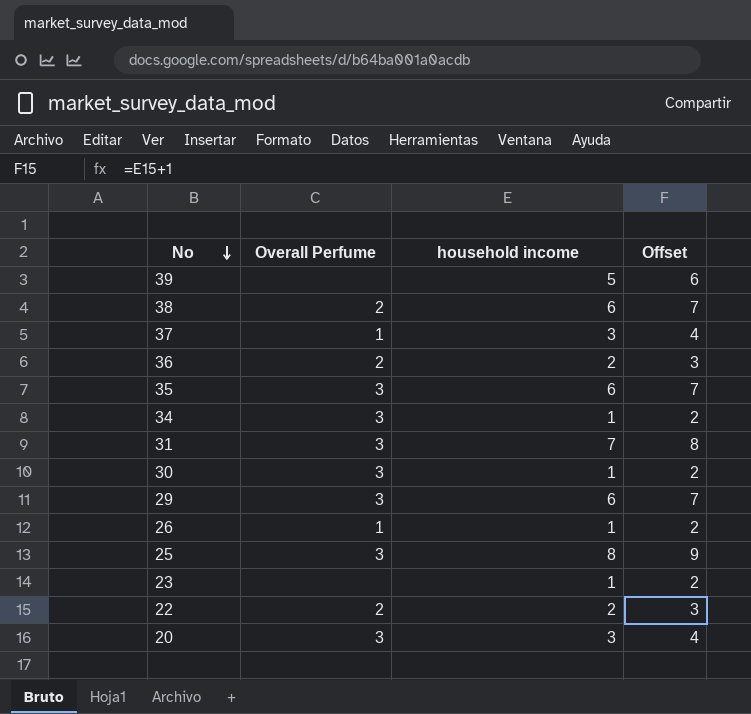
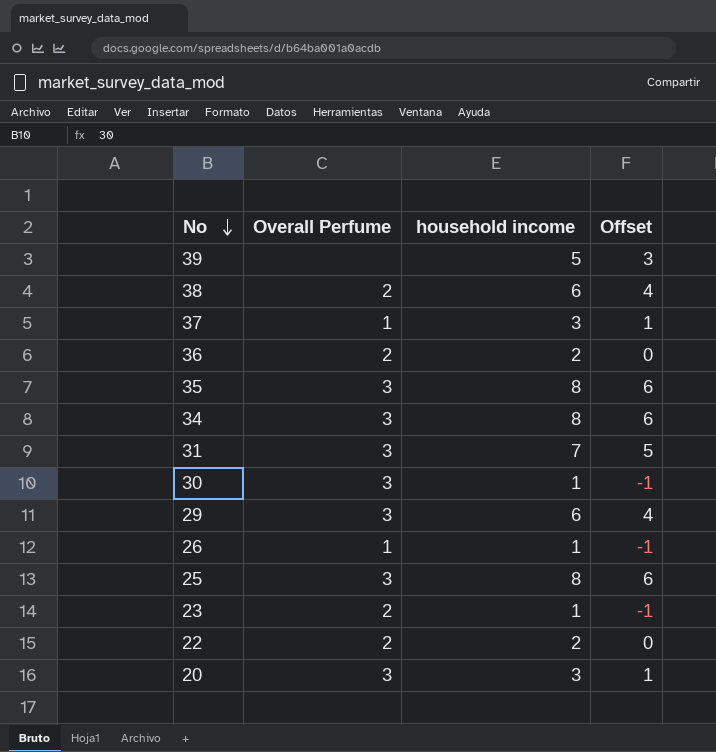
column Offset | formula: [household income] + 1 -> [household income] - 2
35 | household income: 6 -> 8
34 | household income: 1 -> 8
23 | Overall Perfume: none -> 2

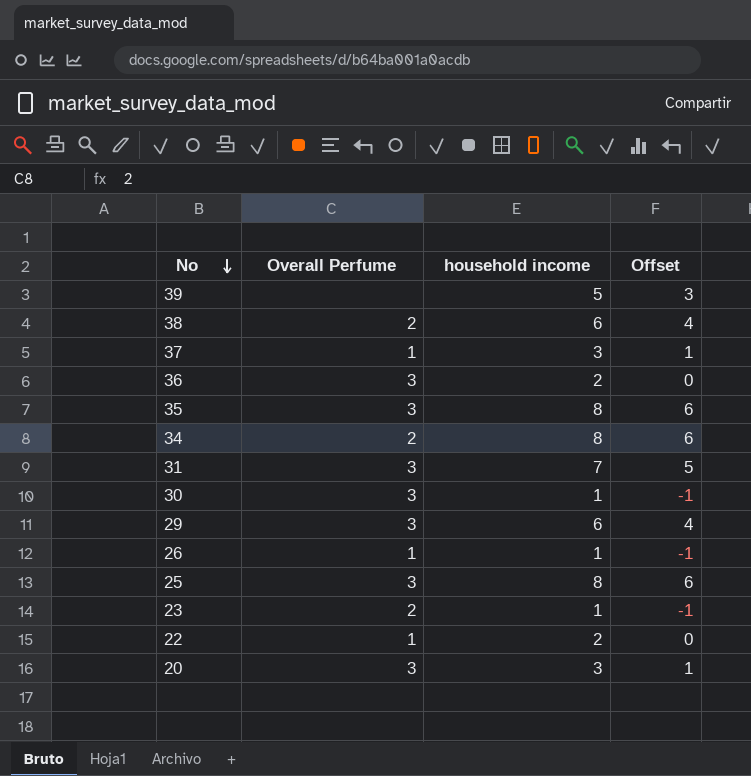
36 | Overall Perfume: 2 -> 3
34 | Overall Perfume: 3 -> 2
22 | Overall Perfume: 2 -> 1

